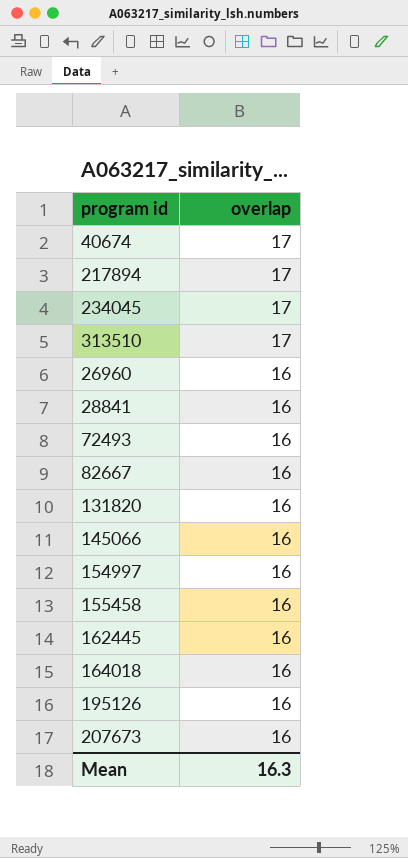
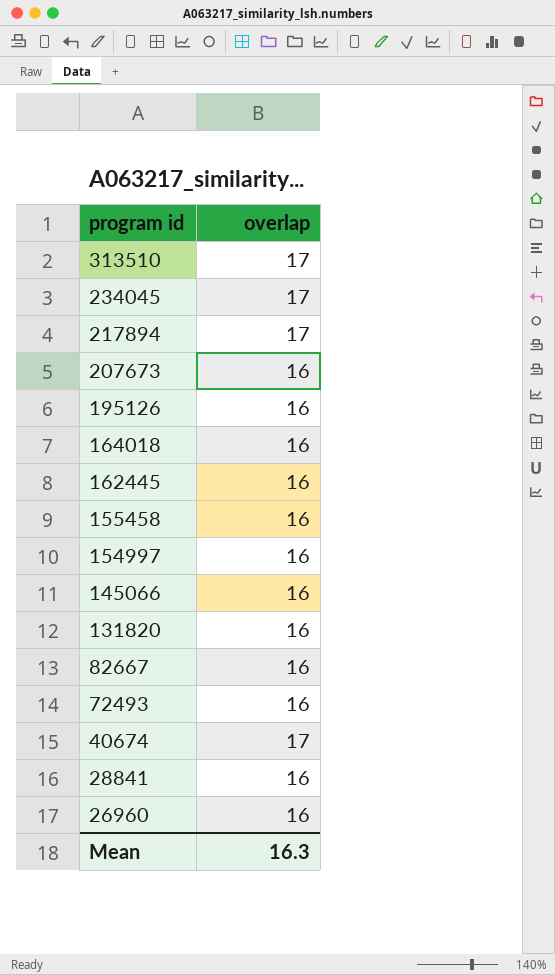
row order: overlap descending -> program id descending

